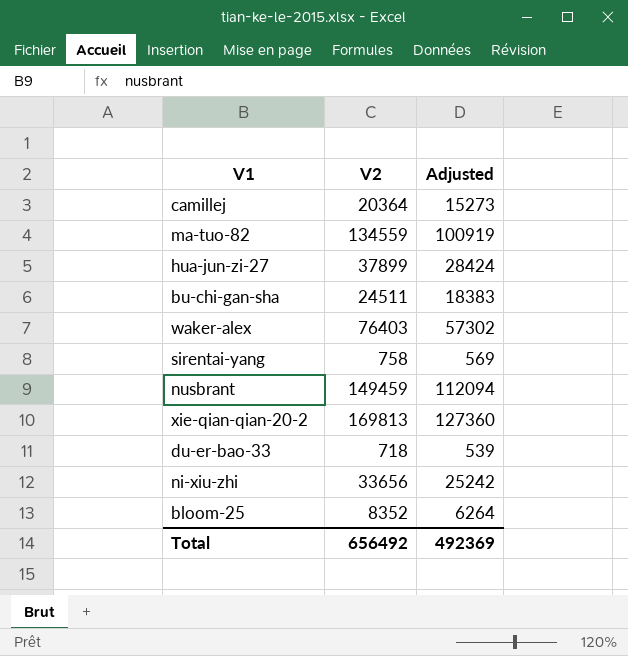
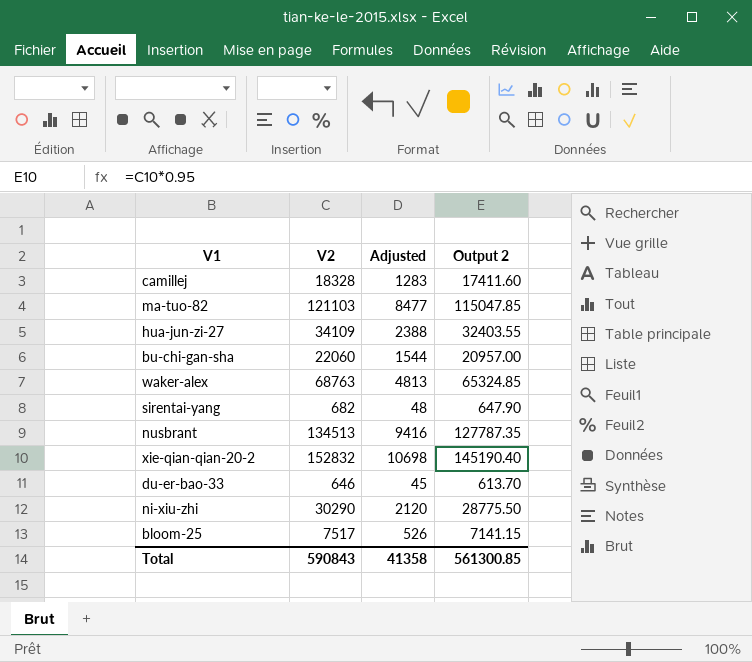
column Adjusted | formula: [V2] * 0.75 -> [V2] * 0.07
column Output 2 | formula: none -> [V2] * 0.95
camillej | V2: 20364 -> 18328
ma-tuo-82 | V2: 134559 -> 121103
hua-jun-zi-27 | V2: 37899 -> 34109
bu-chi-gan-sha | V2: 24511 -> 22060
waker-alex | V2: 76403 -> 68763
sirentai-yang | V2: 758 -> 682
nusbrant | V2: 149459 -> 134513
xie-qian-qian-20-2 | V2: 169813 -> 152832
du-er-bao-33 | V2: 718 -> 646
ni-xiu-zhi | V2: 33656 -> 30290
bloom-25 | V2: 8352 -> 7517
Total | V2: 656492 -> 590843
Total | Adjusted: 492369 -> 41358

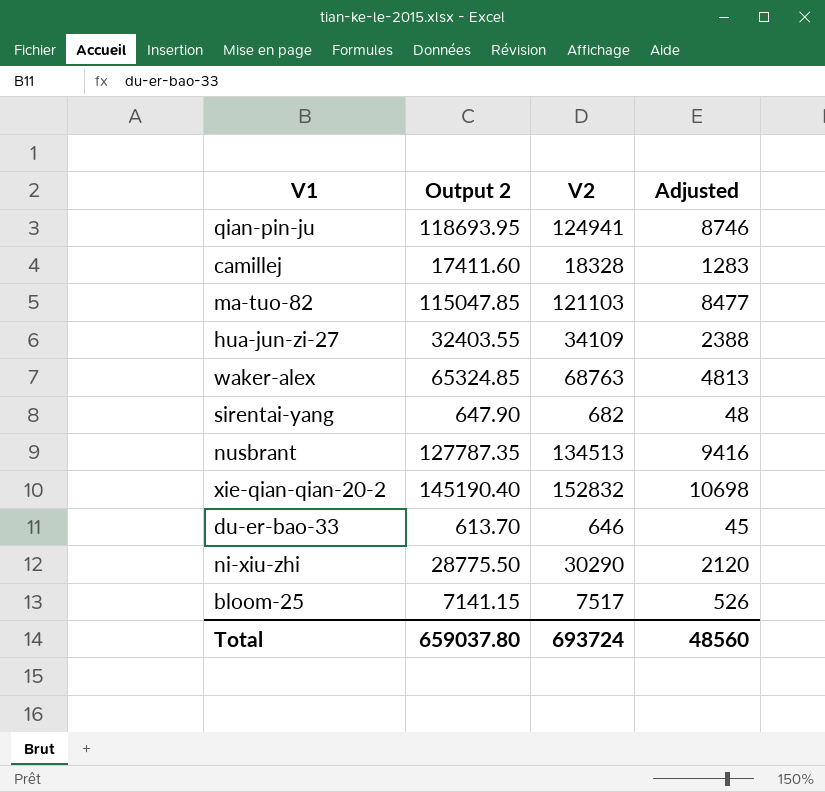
column Output 2 | position: 4 -> 2
row bu-chi-gan-sha: 22060 | 1544 | 20957.00 -> none
row qian-pin-ju: none -> 118693.95 | 124941 | 8746
Total | Output 2: 561300.85 -> 659037.80
Total | V2: 590843 -> 693724
Total | Adjusted: 41358 -> 48560

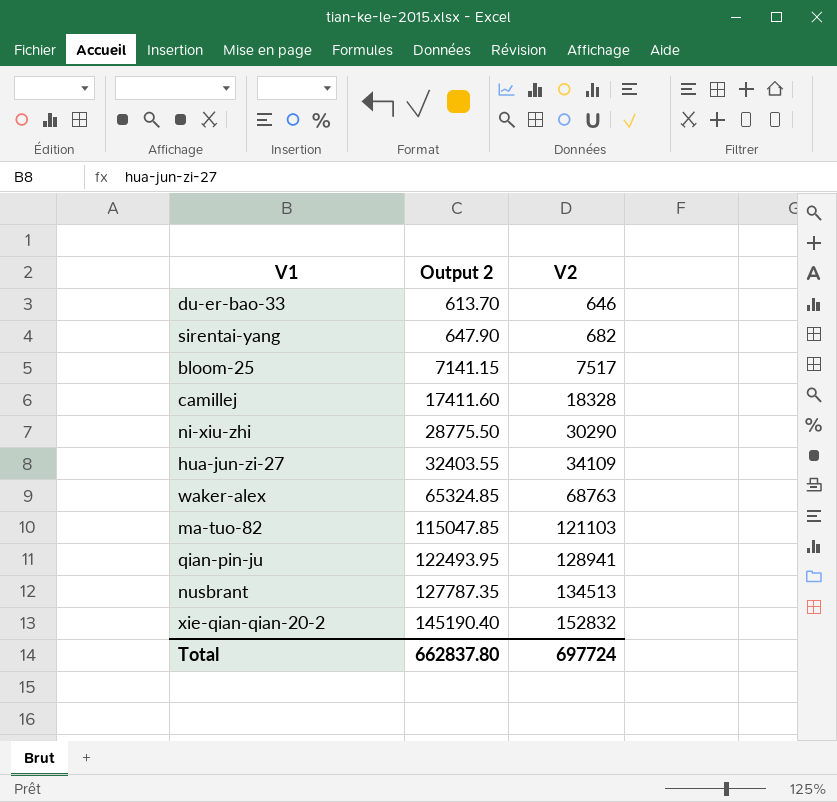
row order: none -> Output 2 ascending
column Adjusted | formula: [V2] * 0.07 -> none
qian-pin-ju | Output 2: 118693.95 -> 122493.95
qian-pin-ju | V2: 124941 -> 128941
Total | Output 2: 659037.80 -> 662837.80
Total | V2: 693724 -> 697724

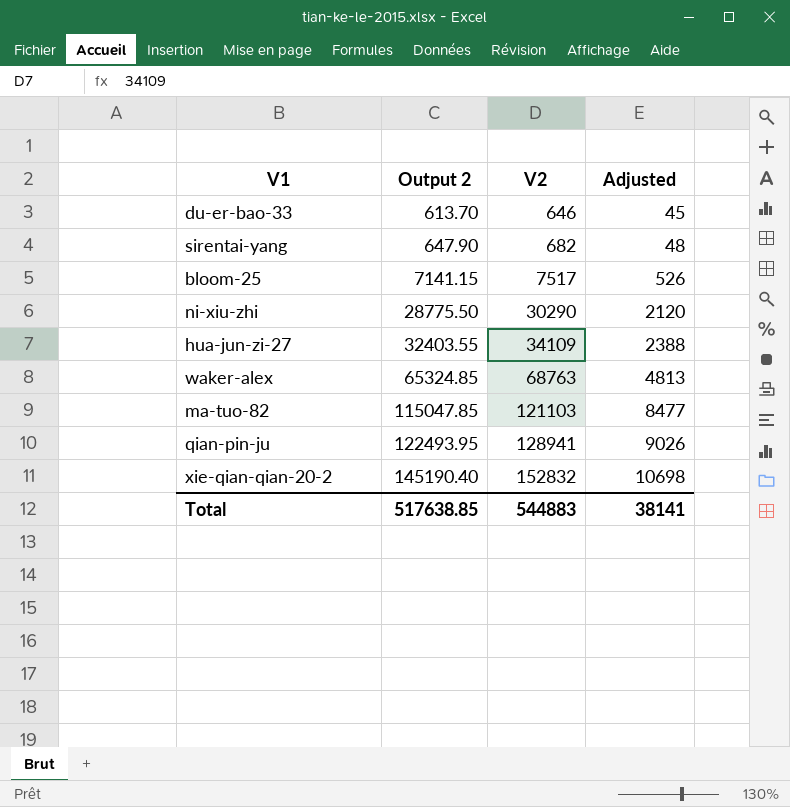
column Adjusted | formula: none -> [V2] * 0.07
row camillej: 17411.60 | 18328 -> none
row nusbrant: 127787.35 | 134513 -> none
Total | Output 2: 662837.80 -> 517638.85
Total | V2: 697724 -> 544883

